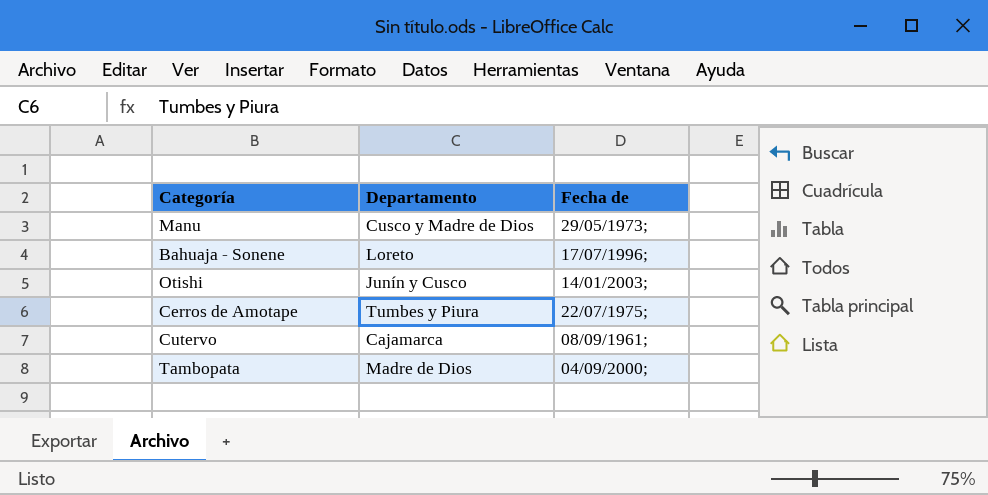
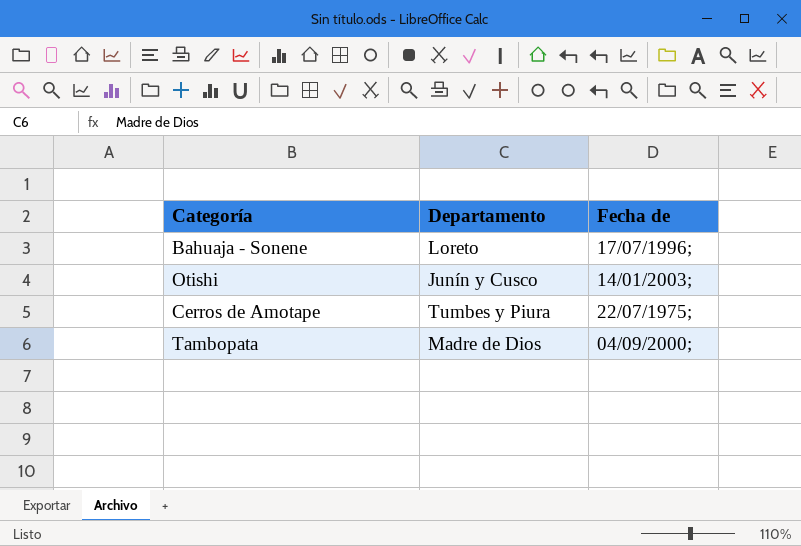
row Manu: Cusco y Madre de Dios | 29/05/1973; -> none
row Cutervo: Cajamarca | 08/09/1961; -> none

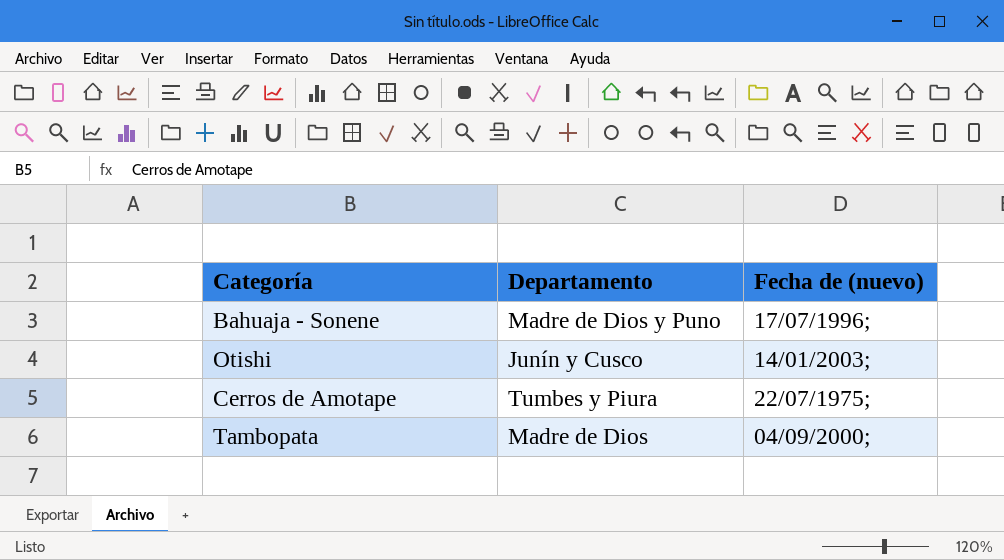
column name: Fecha de -> Fecha de (nuevo)
Bahuaja - Sonene | Departamento: Loreto -> Madre de Dios y Puno

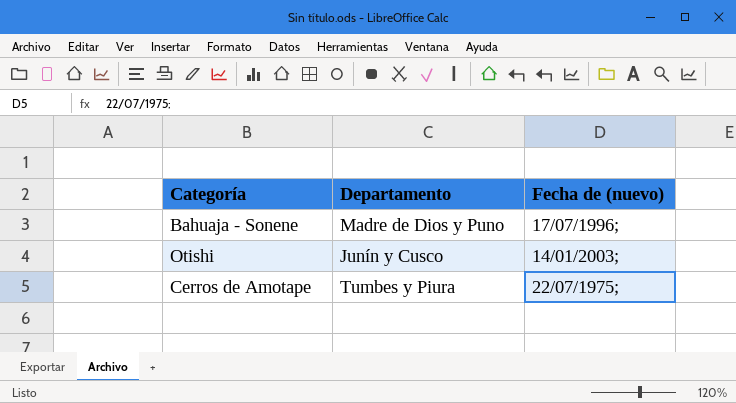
row Tambopata: Madre de Dios | 04/09/2000; -> none

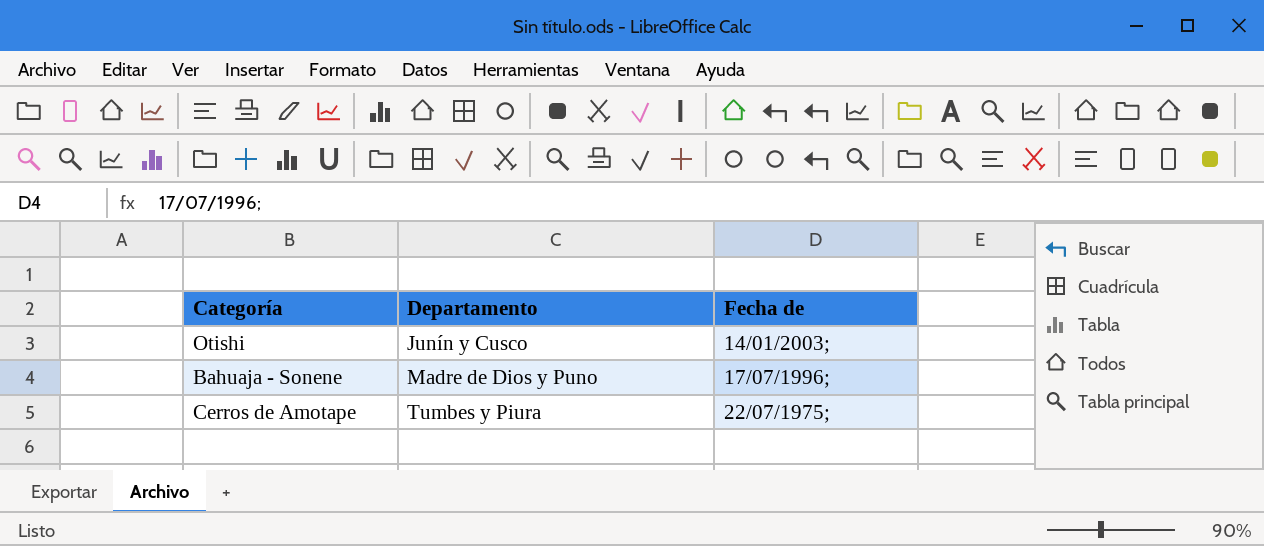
row order: none -> Departamento ascending
column name: Fecha de (nuevo) -> Fecha de

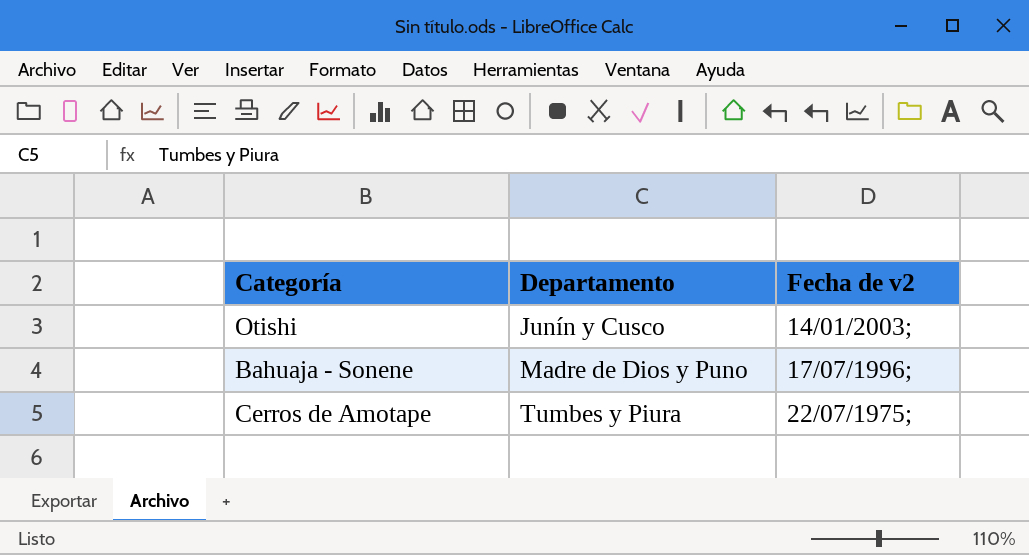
column name: Fecha de -> Fecha de v2

